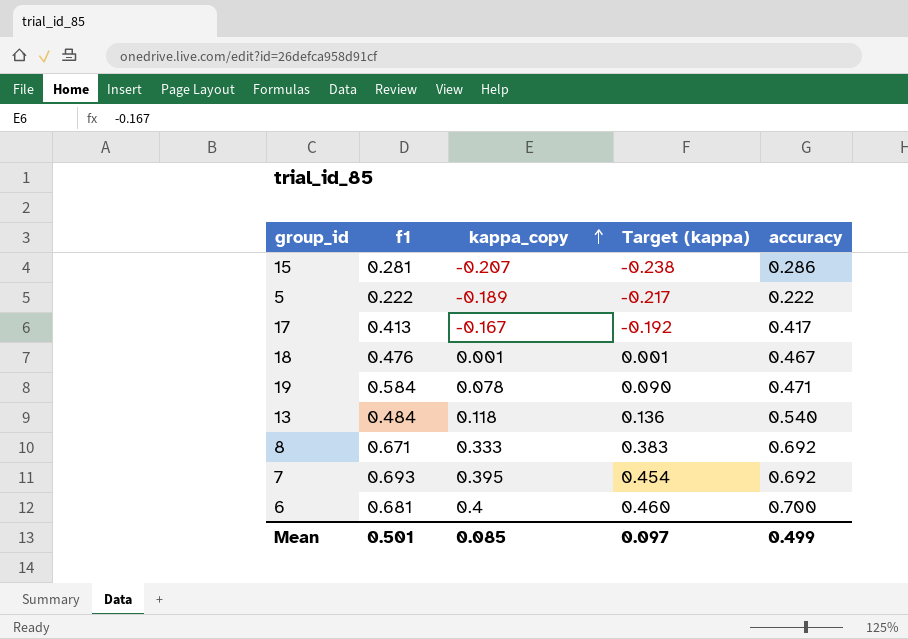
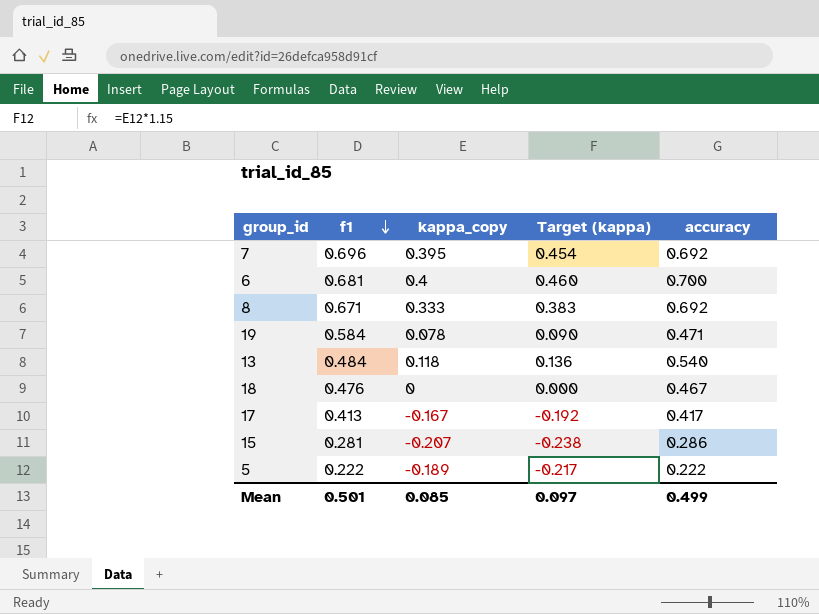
row order: kappa_copy ascending -> f1 descending
7 | f1: 0.693 -> 0.696
18 | kappa_copy: 0.001 -> 0
18 | Target (kappa): 0.001 -> 0.000

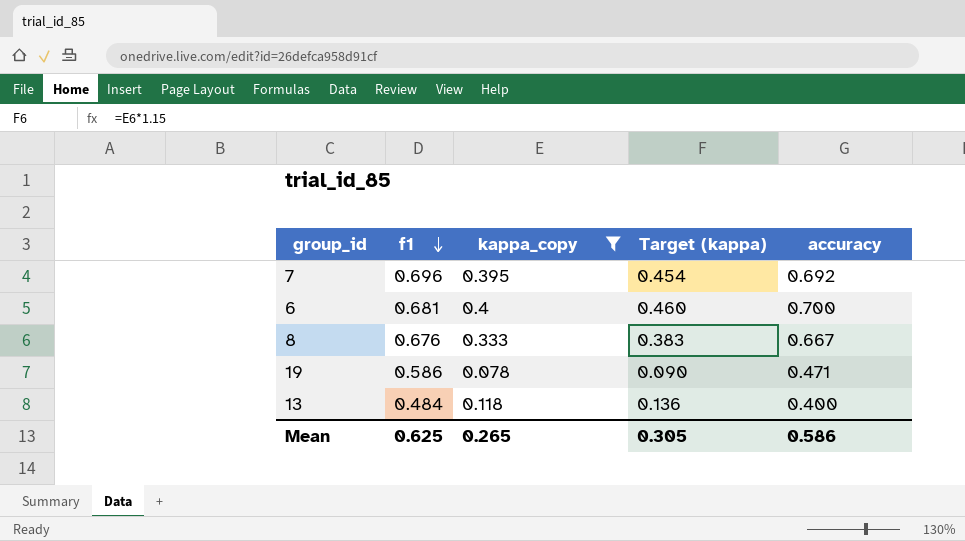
filter: none -> kappa_copy >= 0.078
8 | f1: 0.671 -> 0.676
8 | accuracy: 0.692 -> 0.667
19 | f1: 0.584 -> 0.586
13 | accuracy: 0.540 -> 0.400
Mean | f1: 0.501 -> 0.625
Mean | kappa_copy: 0.085 -> 0.265
Mean | Target (kappa): 0.097 -> 0.305
Mean | accuracy: 0.499 -> 0.586

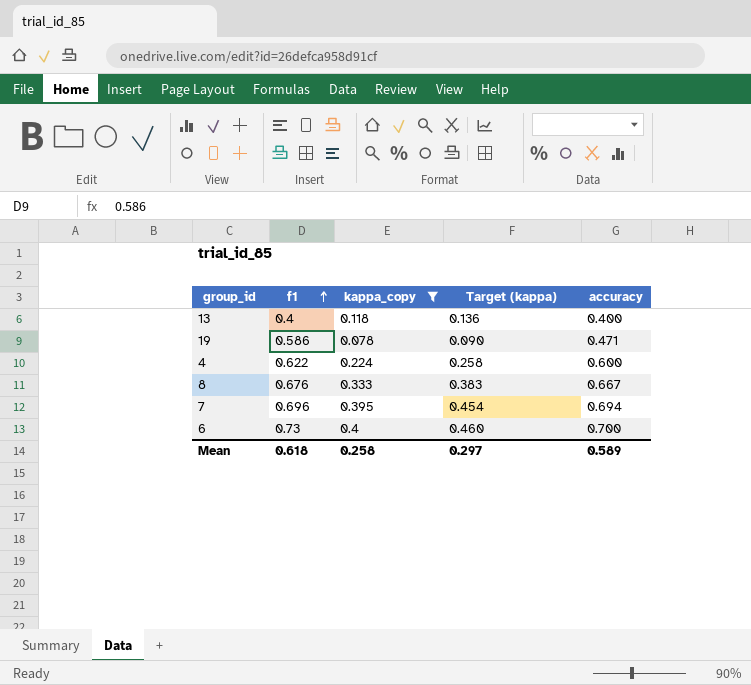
row order: f1 descending -> f1 ascending
13 | f1: 0.484 -> 0.4
row 4: none -> 0.622 | 0.224 | 0.258 | 0.600
7 | accuracy: 0.692 -> 0.694
6 | f1: 0.681 -> 0.73
Mean | f1: 0.625 -> 0.618
Mean | kappa_copy: 0.265 -> 0.258
Mean | Target (kappa): 0.305 -> 0.297
Mean | accuracy: 0.586 -> 0.589

